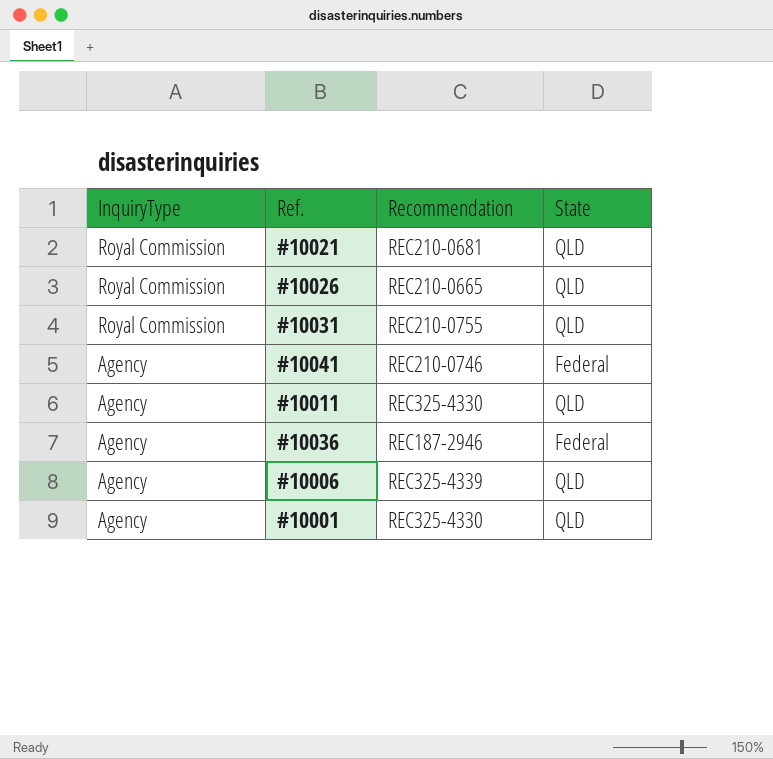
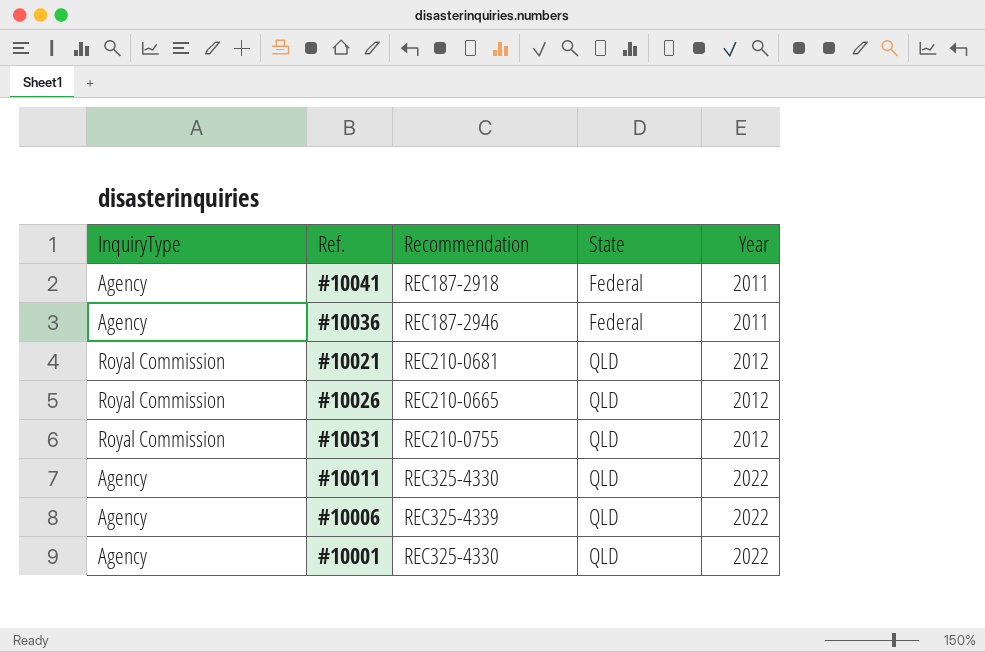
row order: InquiryType descending -> State ascending
column Year | position: none -> 5
#10041 | Recommendation: REC210-0746 -> REC187-2918

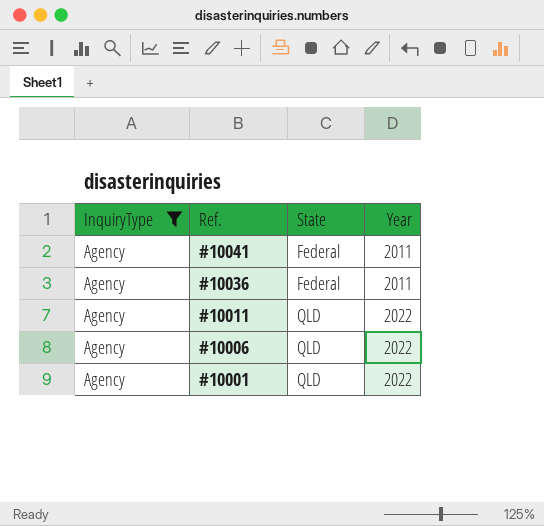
filter: none -> InquiryType = Agency
column Recommendation | position: 3 -> none

